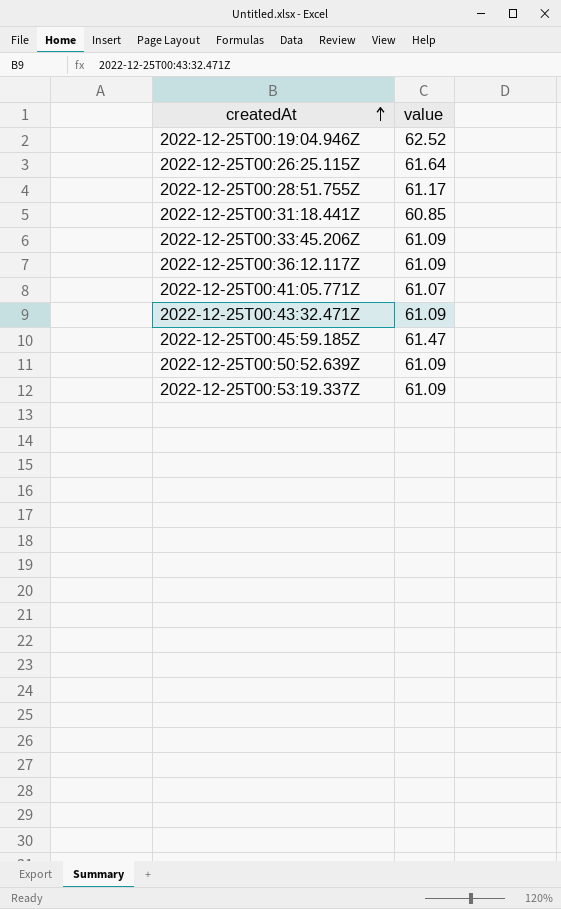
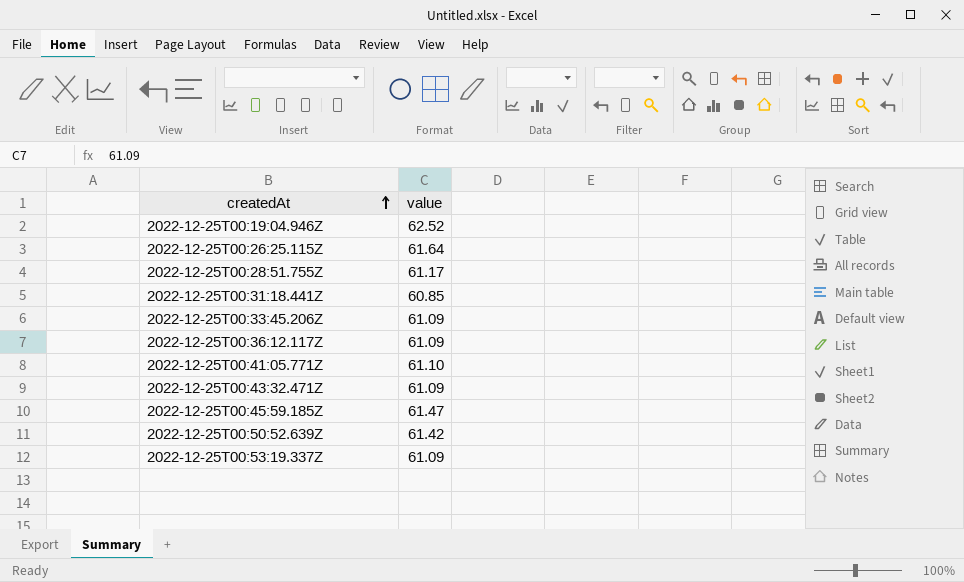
2022-12-25T00:41:05.771Z | value: 61.07 -> 61.10
2022-12-25T00:50:52.639Z | value: 61.09 -> 61.42

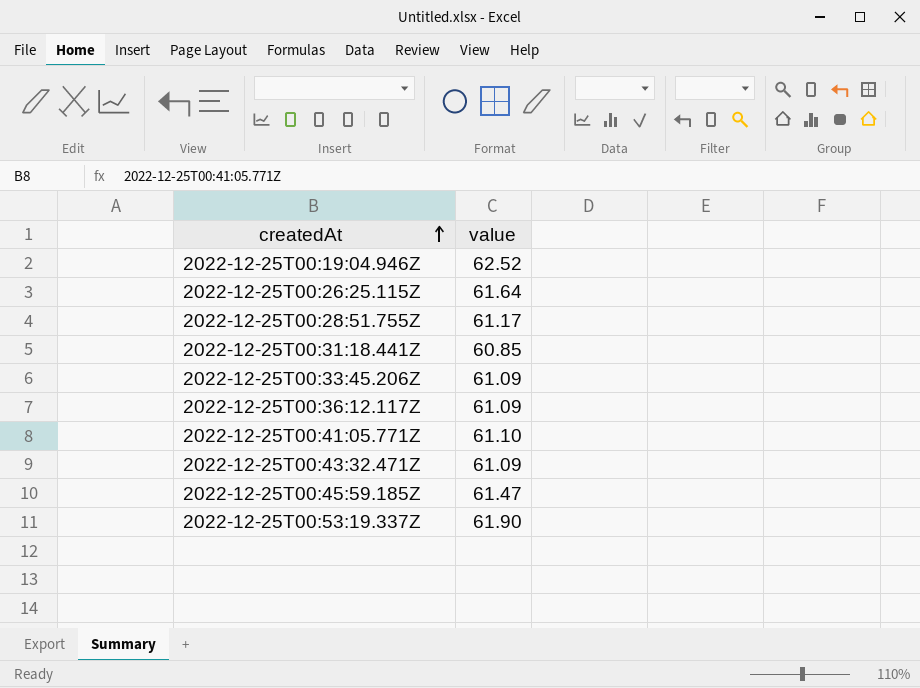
row 2022-12-25T00:50:52.639Z: 61.42 -> none
2022-12-25T00:53:19.337Z | value: 61.09 -> 61.90

